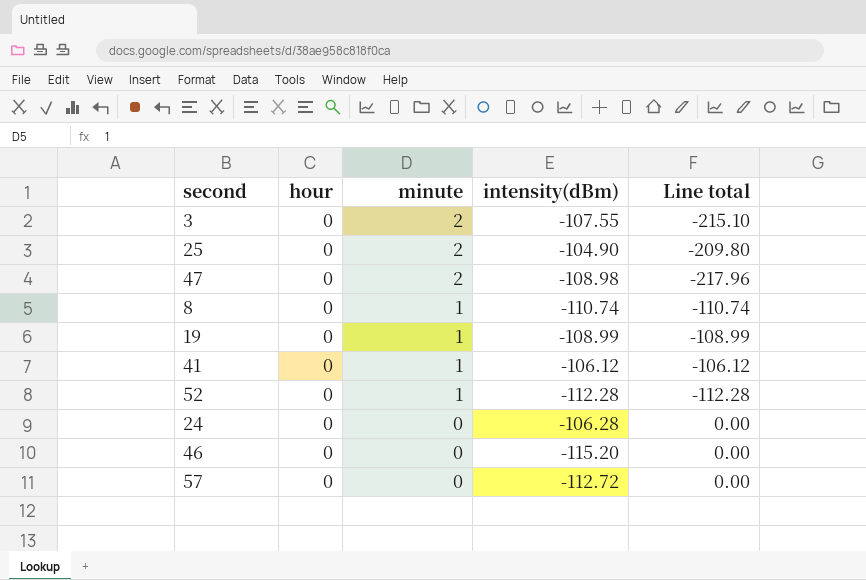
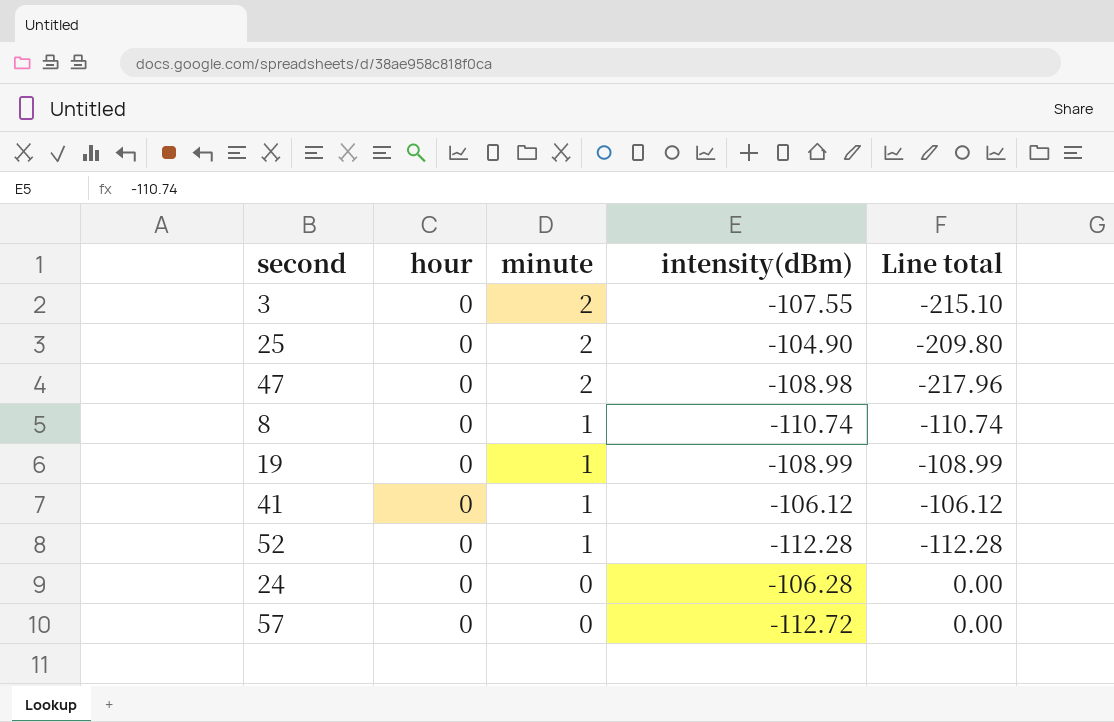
row 46: 0 | 0 | -115.20 | 0.00 -> none

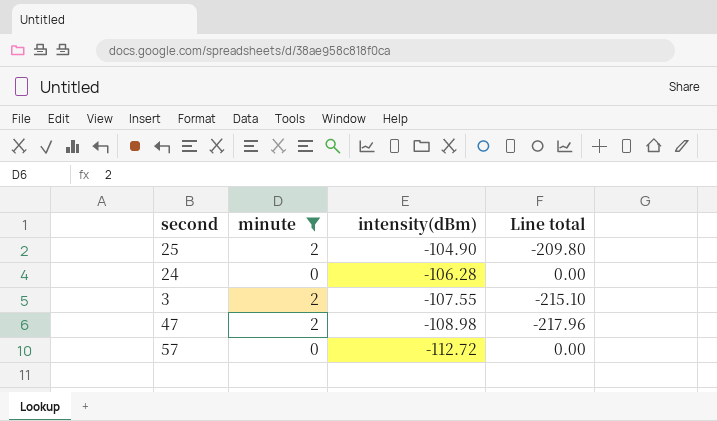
filter: none -> minute != 1
row order: minute descending -> intensity(dBm) descending
column hour | position: 2 -> none

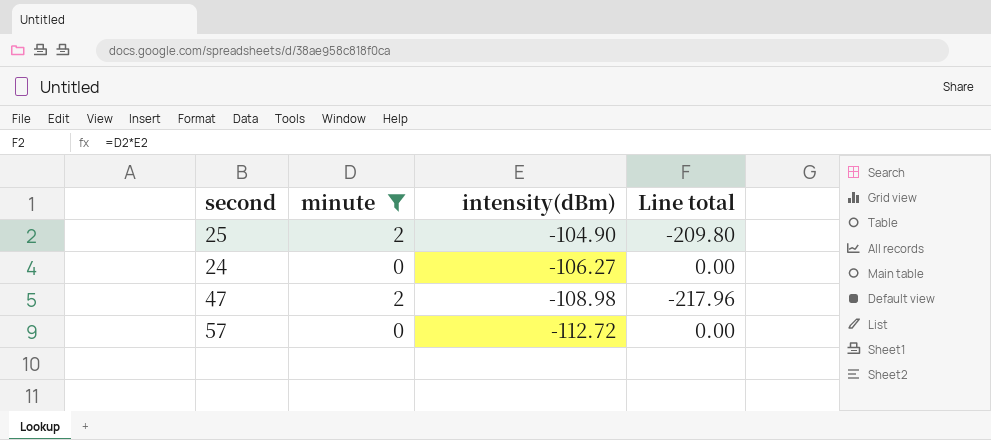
row 3: 2 | -107.55 | -215.10 -> none
24 | intensity(dBm): -106.28 -> -106.27

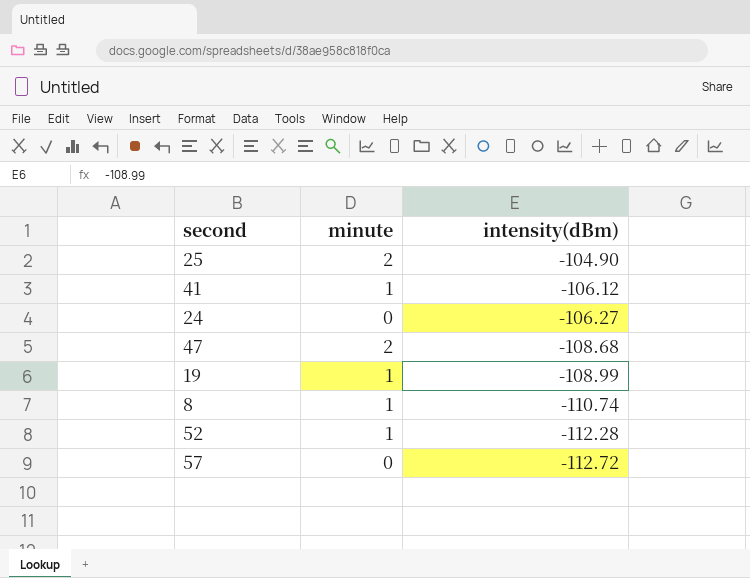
filter: minute != 1 -> none
column Line total | formula: [minute] * [intensity(dBm)] -> none
47 | intensity(dBm): -108.98 -> -108.68

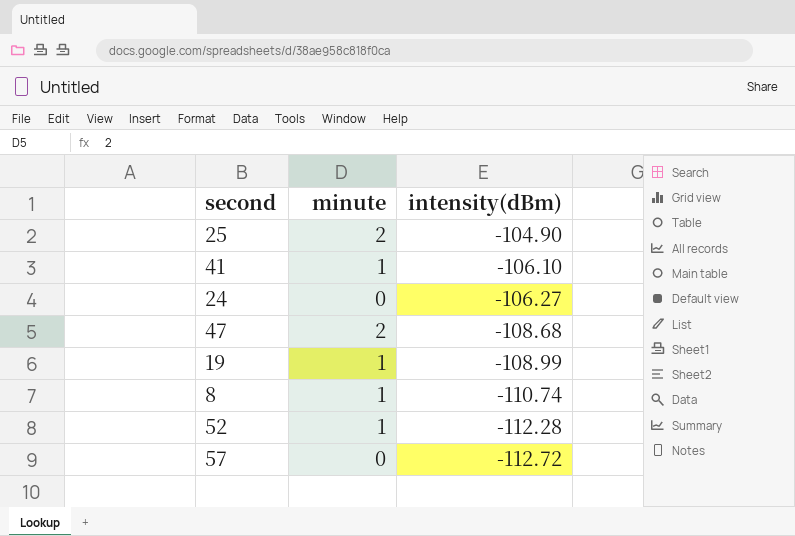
41 | intensity(dBm): -106.12 -> -106.10

